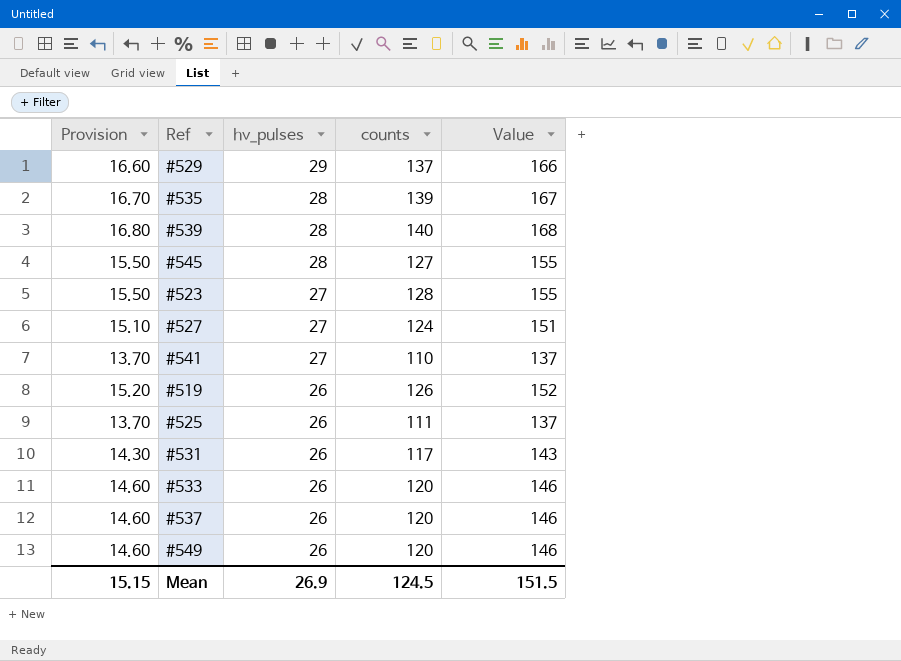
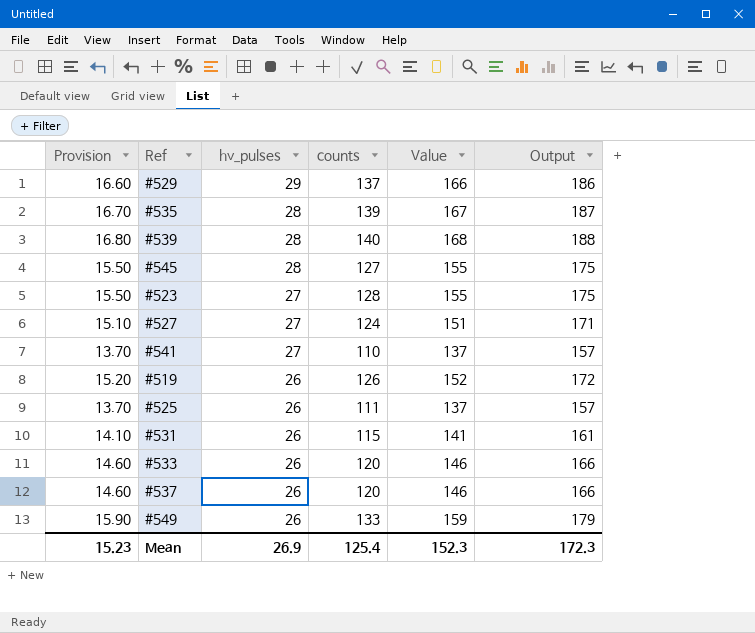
column Output | formula: none -> [Value] + 20
#531 | Provision: 14.30 -> 14.10
#531 | counts: 117 -> 115
#531 | Value: 143 -> 141
#549 | Provision: 14.60 -> 15.90
#549 | counts: 120 -> 133
#549 | Value: 146 -> 159
Mean | Provision: 15.15 -> 15.23
Mean | counts: 124.5 -> 125.4
Mean | Value: 151.5 -> 152.3

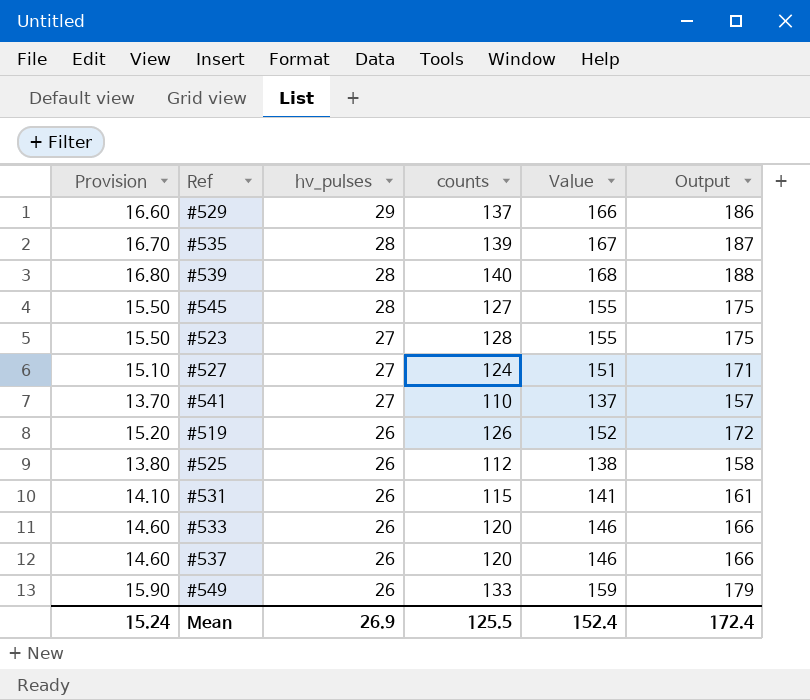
#525 | Provision: 13.70 -> 13.80
#525 | counts: 111 -> 112
#525 | Value: 137 -> 138
#525 | Output: 157 -> 158
Mean | Provision: 15.23 -> 15.24
Mean | counts: 125.4 -> 125.5
Mean | Value: 152.3 -> 152.4
Mean | Output: 172.3 -> 172.4

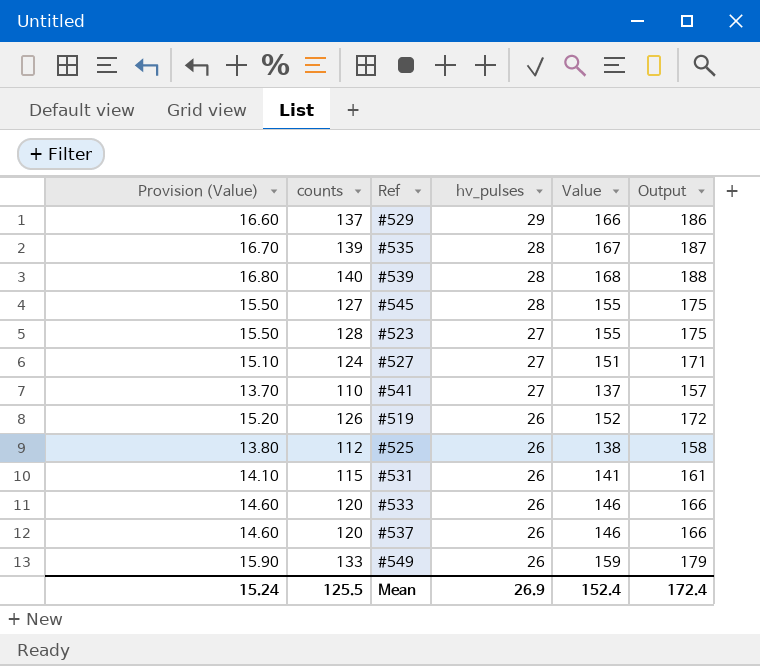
column name: Provision -> Provision (Value)
column counts | position: 4 -> 2

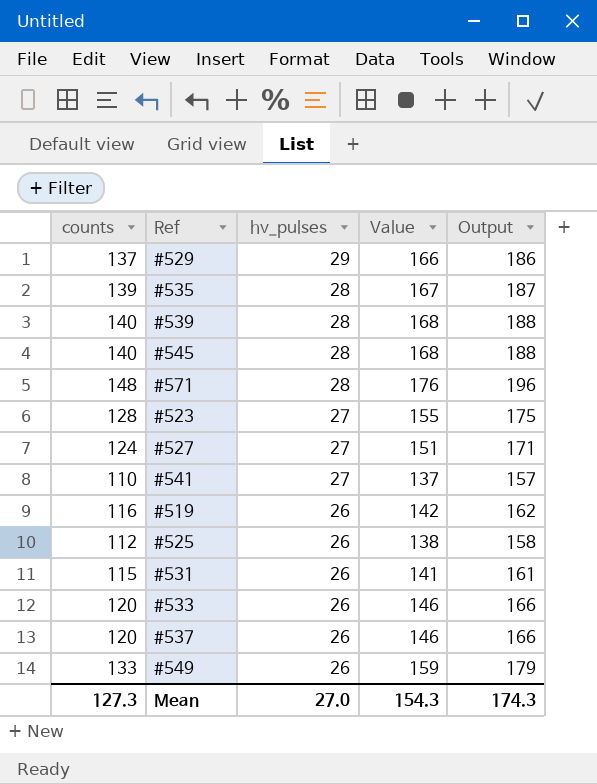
column Provision (Value) | formula: [Value] * 0.1 -> none
#545 | counts: 127 -> 140
#545 | Value: 155 -> 168
#545 | Output: 175 -> 188
row #571: none -> 148 | 28 | 176 | 196
#519 | counts: 126 -> 116
#519 | Value: 152 -> 142
#519 | Output: 172 -> 162
Mean | counts: 125.5 -> 127.3
Mean | hv_pulses: 26.9 -> 27.0
Mean | Value: 152.4 -> 154.3
Mean | Output: 172.4 -> 174.3

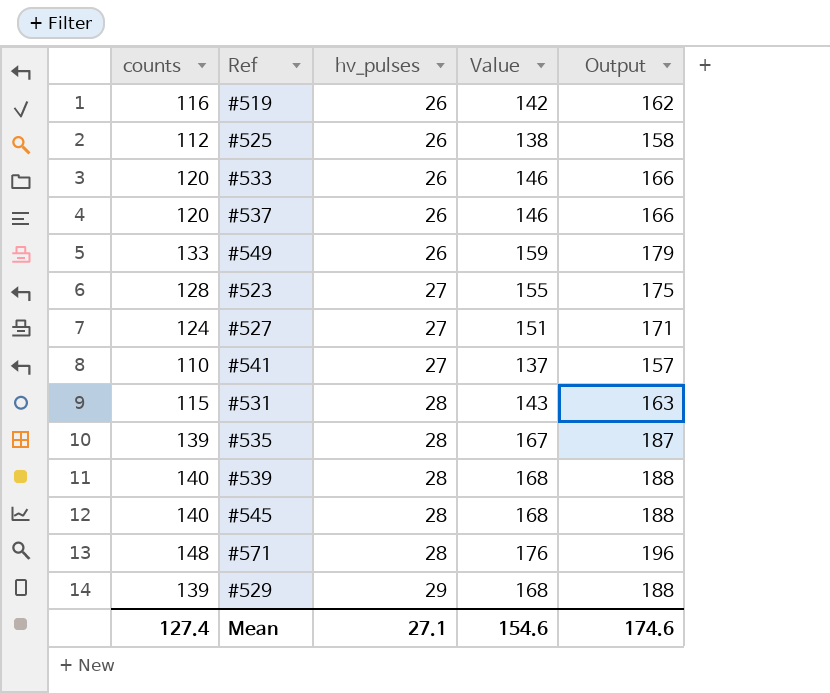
row order: hv_pulses descending -> hv_pulses ascending
#531 | hv_pulses: 26 -> 28
#531 | Value: 141 -> 143
#531 | Output: 161 -> 163
#529 | counts: 137 -> 139
#529 | Value: 166 -> 168
#529 | Output: 186 -> 188
Mean | counts: 127.3 -> 127.4
Mean | hv_pulses: 27.0 -> 27.1
Mean | Value: 154.3 -> 154.6
Mean | Output: 174.3 -> 174.6

